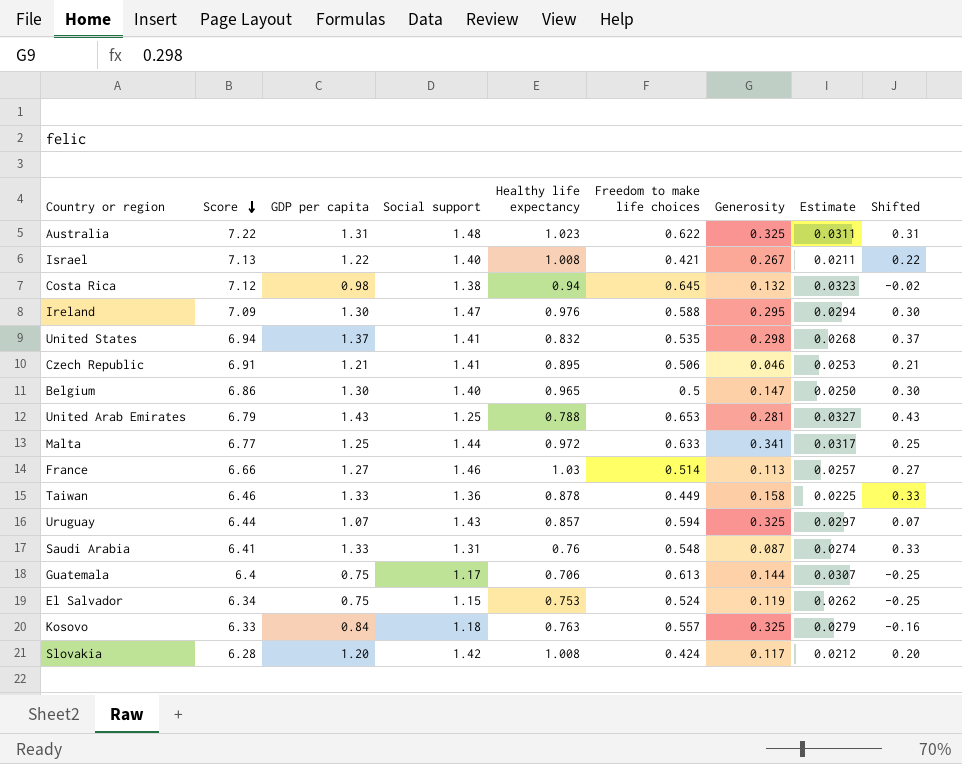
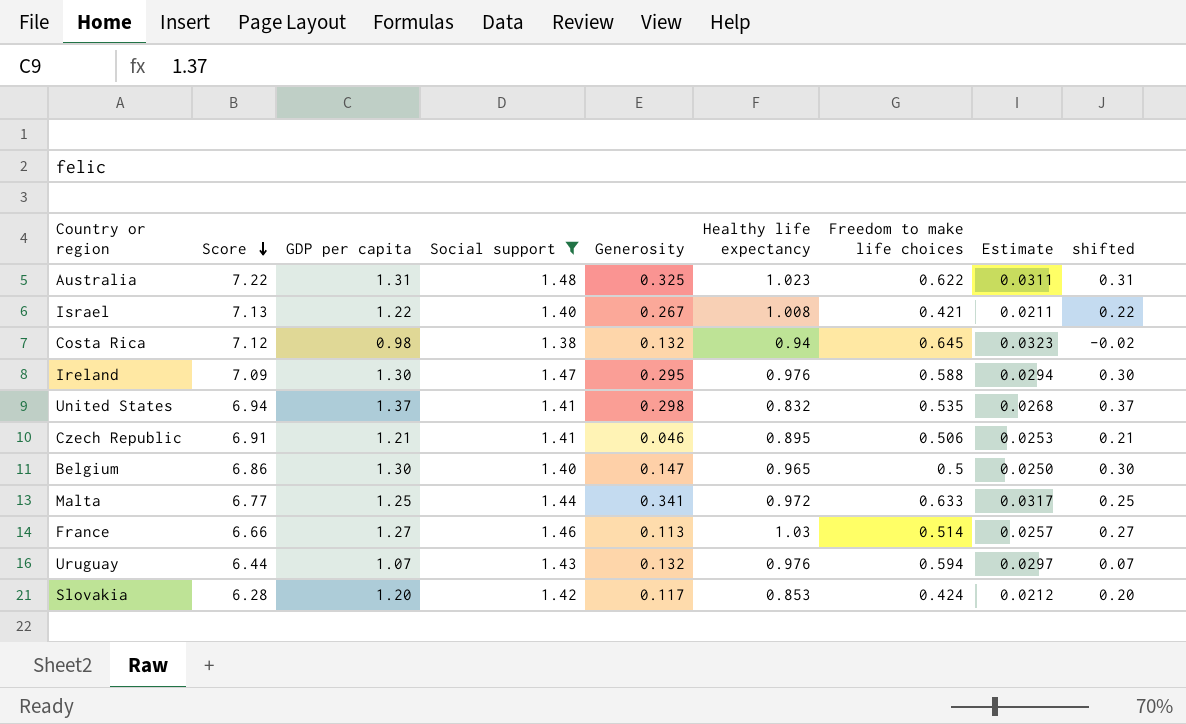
filter: none -> Social support >= 1.38
column Generosity | position: 7 -> 5
column name: Shifted -> shifted
Uruguay | Generosity: 0.325 -> 0.132
Uruguay | Healthy life expectancy: 0.857 -> 0.976
Slovakia | Healthy life expectancy: 1.008 -> 0.853

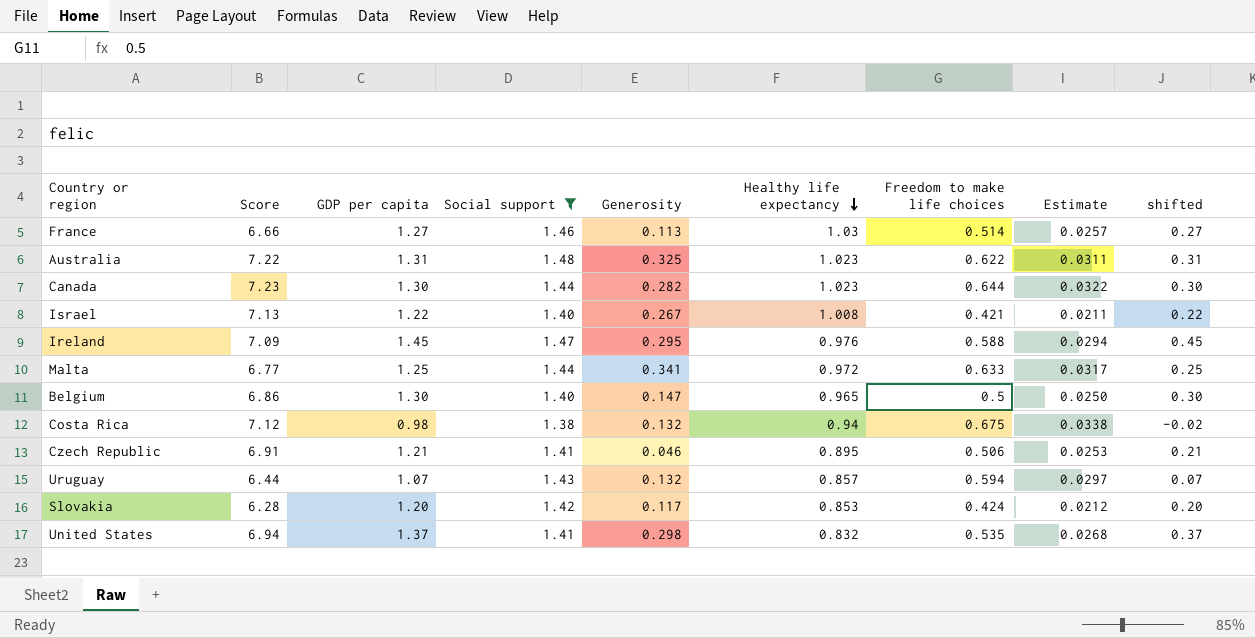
row order: Score descending -> Healthy life expectancy descending
row Canada: none -> 7.23 | 1.30 | 1.44 | 0.282 | 1.023 | 0.644 | 0.0322 | 0.30
Ireland | GDP per capita: 1.30 -> 1.45
Ireland | shifted: 0.30 -> 0.45
Costa Rica | Freedom to make life choices: 0.645 -> 0.675
Costa Rica | Estimate: 0.0323 -> 0.0338
Uruguay | Healthy life expectancy: 0.976 -> 0.857

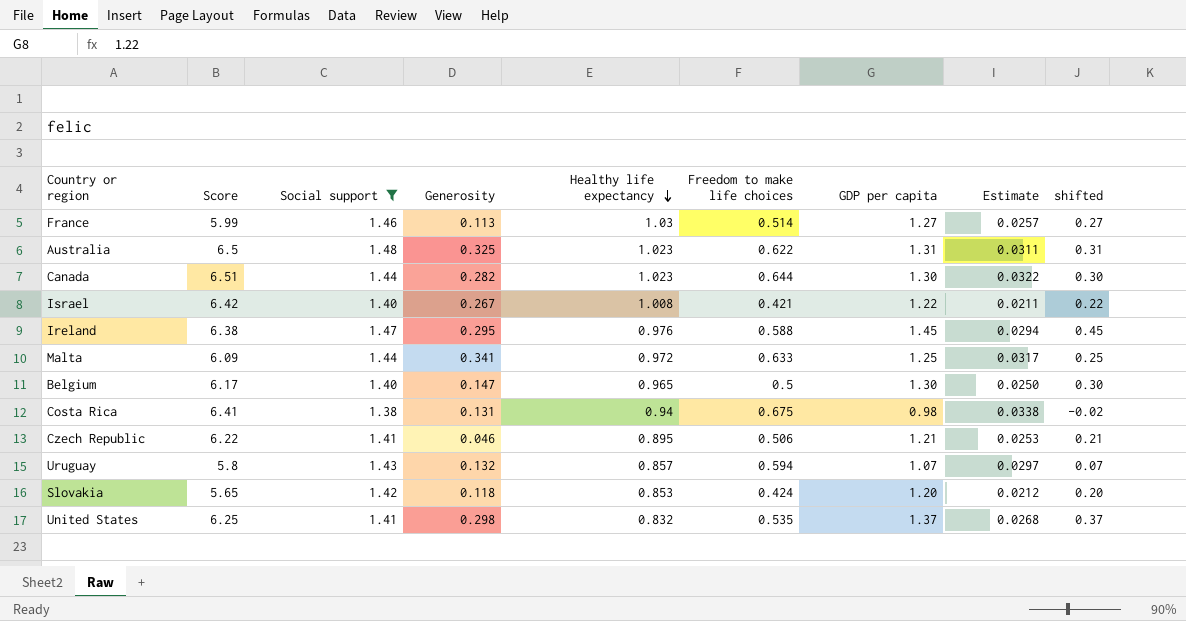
column GDP per capita | position: 3 -> 7
France | Score: 6.66 -> 5.99
Australia | Score: 7.22 -> 6.5
Canada | Score: 7.23 -> 6.51
Israel | Score: 7.13 -> 6.42
Ireland | Score: 7.09 -> 6.38
Malta | Score: 6.77 -> 6.09
Belgium | Score: 6.86 -> 6.17
Costa Rica | Score: 7.12 -> 6.41
Costa Rica | Generosity: 0.132 -> 0.131
Czech Republic | Score: 6.91 -> 6.22
Uruguay | Score: 6.44 -> 5.8
Slovakia | Score: 6.28 -> 5.65
Slovakia | Generosity: 0.117 -> 0.118
United States | Score: 6.94 -> 6.25

